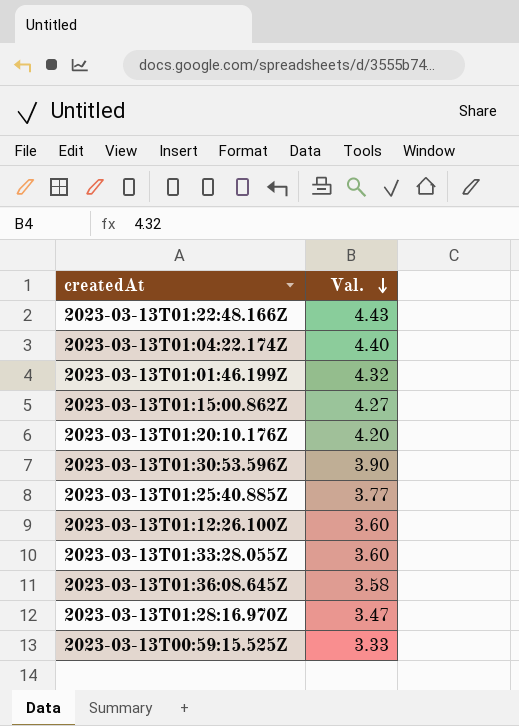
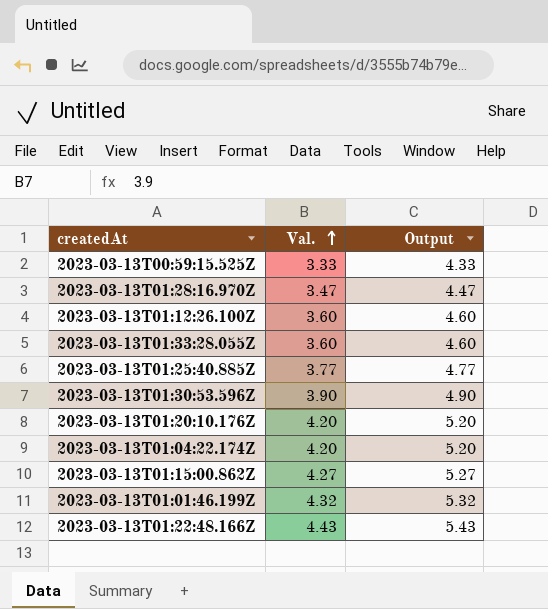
row order: Val. descending -> Val. ascending
column Output | formula: none -> [Val.] + 1
row 2023-03-13T01:36:08.645Z: 3.58 -> none
2023-03-13T01:04:22.174Z | Val.: 4.40 -> 4.20

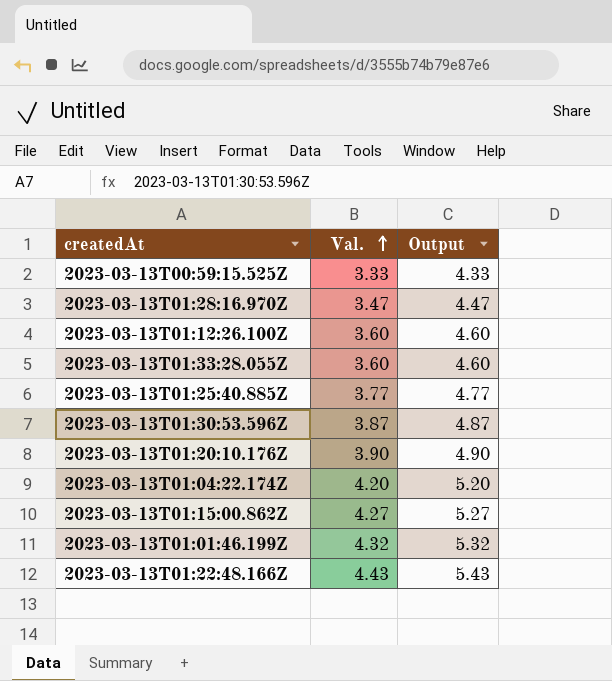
2023-03-13T01:30:53.596Z | Val.: 3.90 -> 3.87
2023-03-13T01:30:53.596Z | Output: 4.90 -> 4.87
2023-03-13T01:20:10.176Z | Val.: 4.20 -> 3.90
2023-03-13T01:20:10.176Z | Output: 5.20 -> 4.90

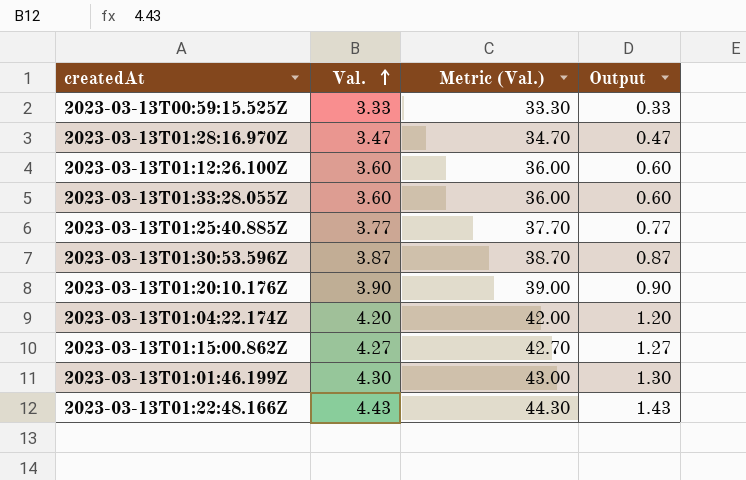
column Metric (Val.) | formula: none -> [Val.] * 10
column Output | formula: [Val.] + 1 -> [Val.] - 3
2023-03-13T01:01:46.199Z | Val.: 4.32 -> 4.30

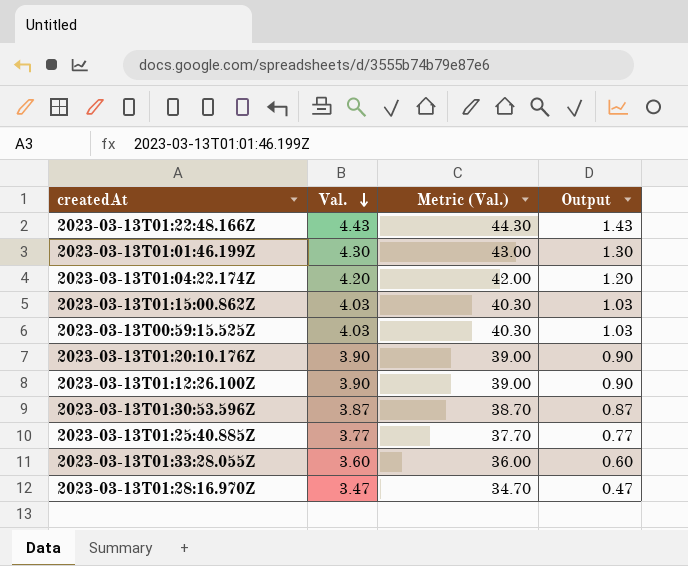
row order: Val. ascending -> Val. descending
2023-03-13T01:15:00.862Z | Val.: 4.27 -> 4.03
2023-03-13T01:15:00.862Z | Metric (Val.): 42.70 -> 40.30
2023-03-13T01:15:00.862Z | Output: 1.27 -> 1.03
2023-03-13T00:59:15.525Z | Val.: 3.33 -> 4.03
2023-03-13T00:59:15.525Z | Metric (Val.): 33.30 -> 40.30
2023-03-13T00:59:15.525Z | Output: 0.33 -> 1.03
2023-03-13T01:12:26.100Z | Val.: 3.60 -> 3.90
2023-03-13T01:12:26.100Z | Metric (Val.): 36.00 -> 39.00
2023-03-13T01:12:26.100Z | Output: 0.60 -> 0.90

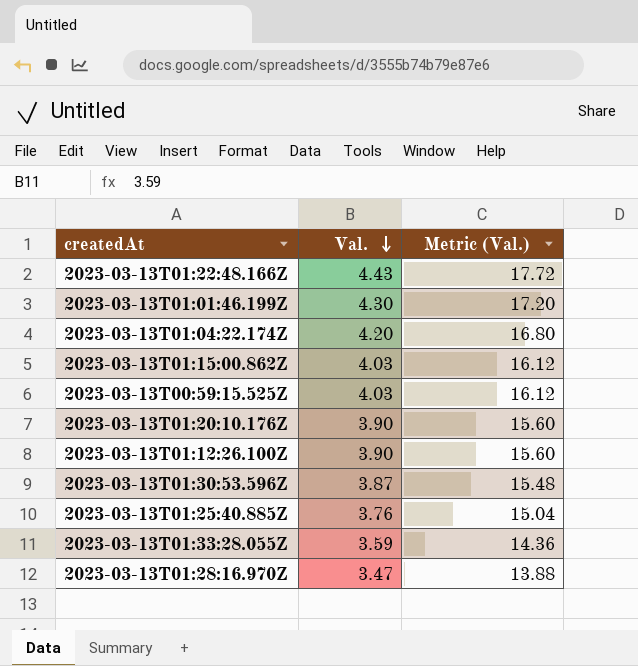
column Output | formula: [Val.] - 3 -> none
column Metric (Val.) | formula: [Val.] * 10 -> [Val.] * 4
2023-03-13T01:25:40.885Z | Val.: 3.77 -> 3.76
2023-03-13T01:33:28.055Z | Val.: 3.60 -> 3.59

